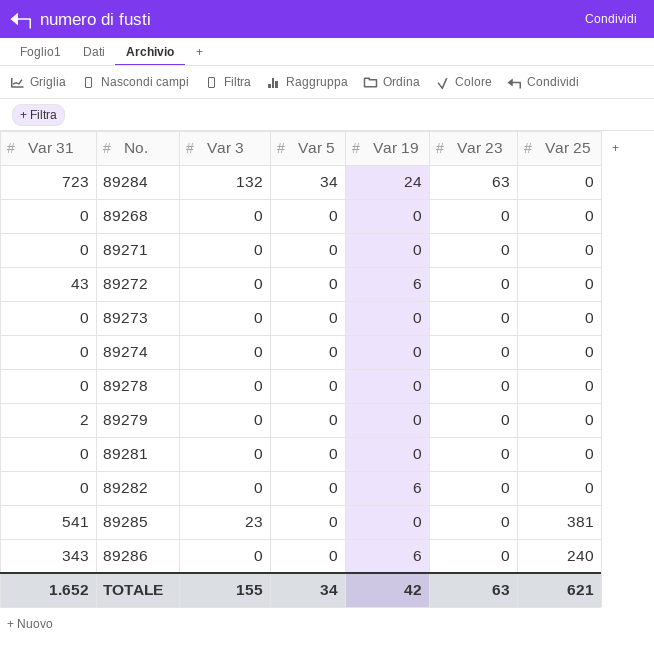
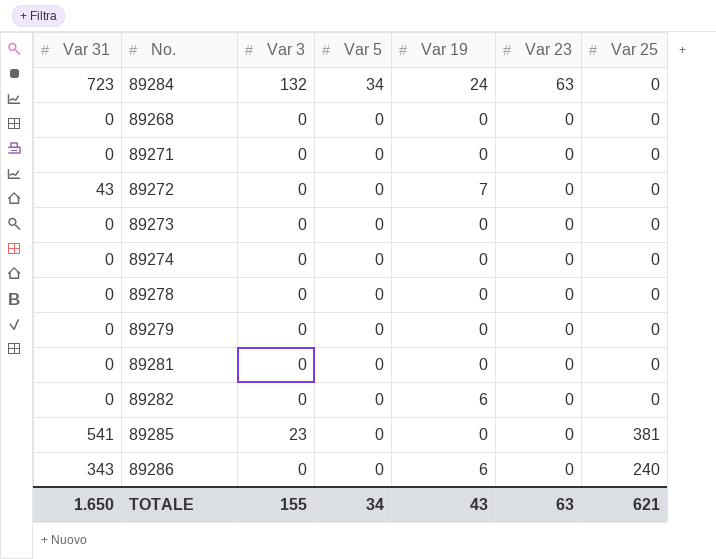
89272 | Var 19: 6 -> 7
89279 | Var 31: 2 -> 0
TOTALE | Var 31: 1.652 -> 1.650
TOTALE | Var 19: 42 -> 43

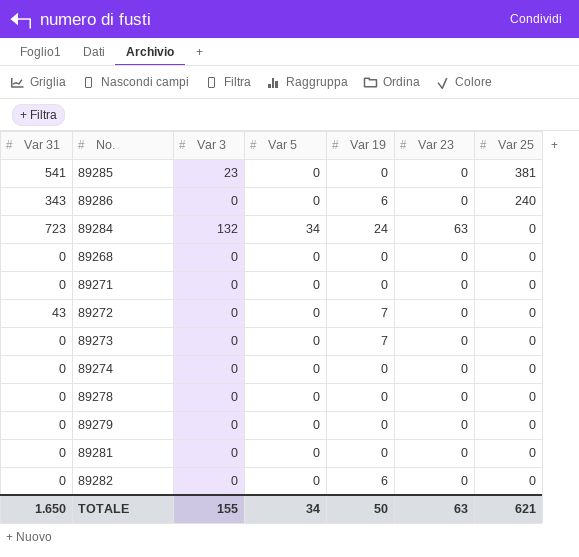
row order: Var 5 descending -> Var 25 descending
89273 | Var 19: 0 -> 7
TOTALE | Var 19: 43 -> 50

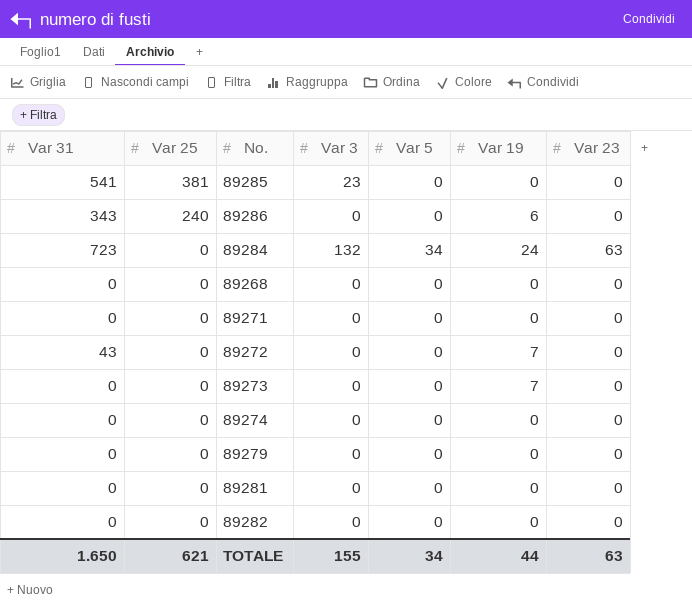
column Var 25 | position: 7 -> 2
row 89278: 0 | 0 | 0 | 0 | 0 | 0 -> none
89282 | Var 19: 6 -> 0
TOTALE | Var 19: 50 -> 44

